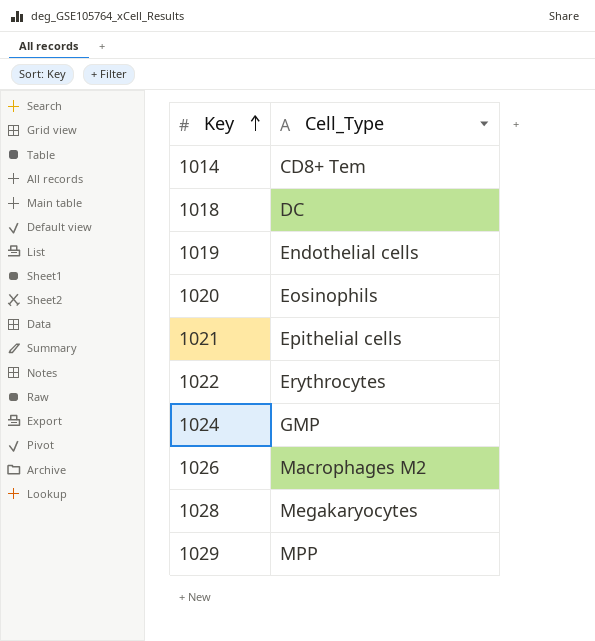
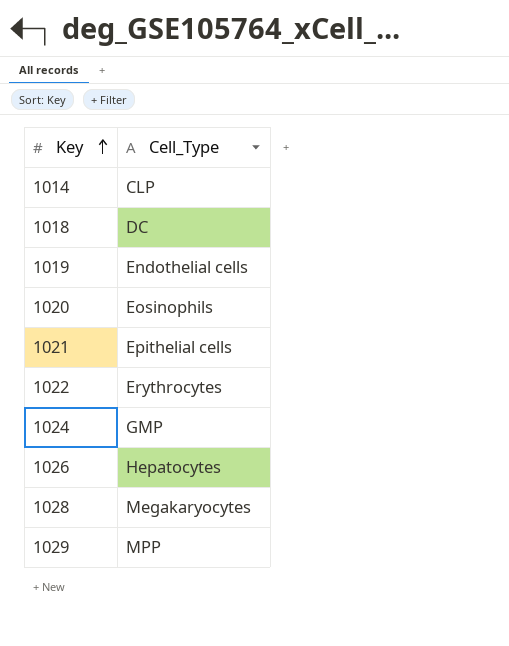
1014 | Cell_Type: CD8+ Tem -> CLP
1026 | Cell_Type: Macrophages M2 -> Hepatocytes

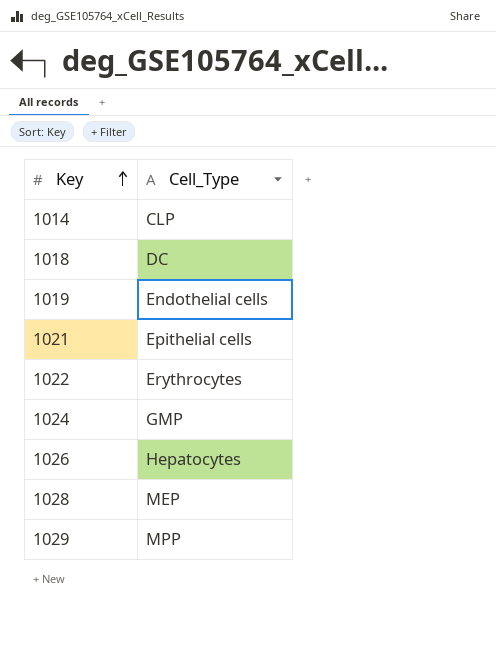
row 1020: Eosinophils -> none
1028 | Cell_Type: Megakaryocytes -> MEP

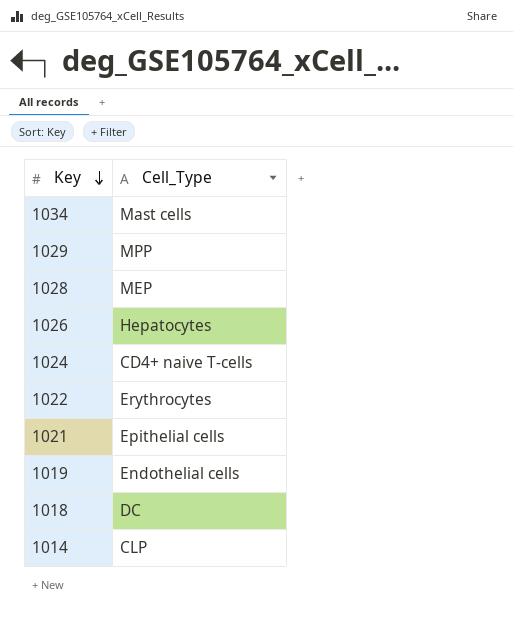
row order: Key ascending -> Key descending
row 1034: none -> Mast cells
1024 | Cell_Type: GMP -> CD4+ naive T-cells

